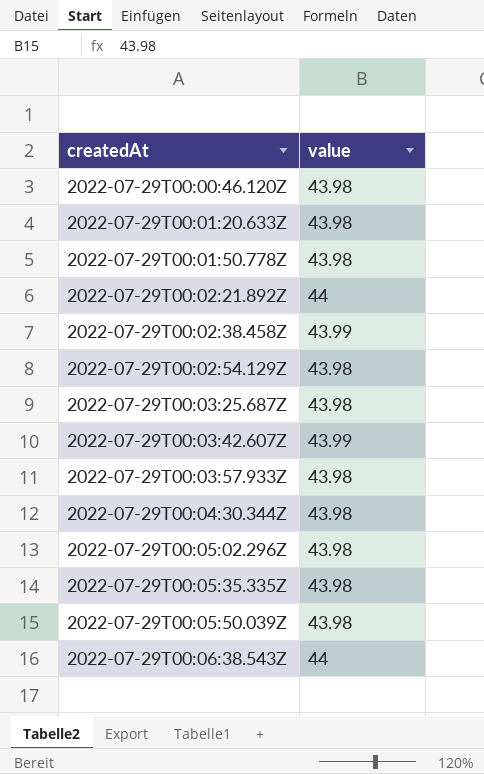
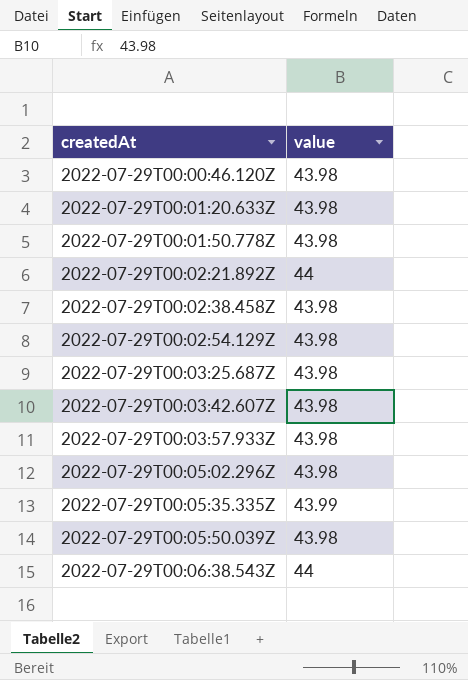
row 2022-07-29T00:04:30.344Z: 43.98 -> none
2022-07-29T00:02:38.458Z | value: 43.99 -> 43.98
2022-07-29T00:03:42.607Z | value: 43.99 -> 43.98
2022-07-29T00:05:35.335Z | value: 43.98 -> 43.99

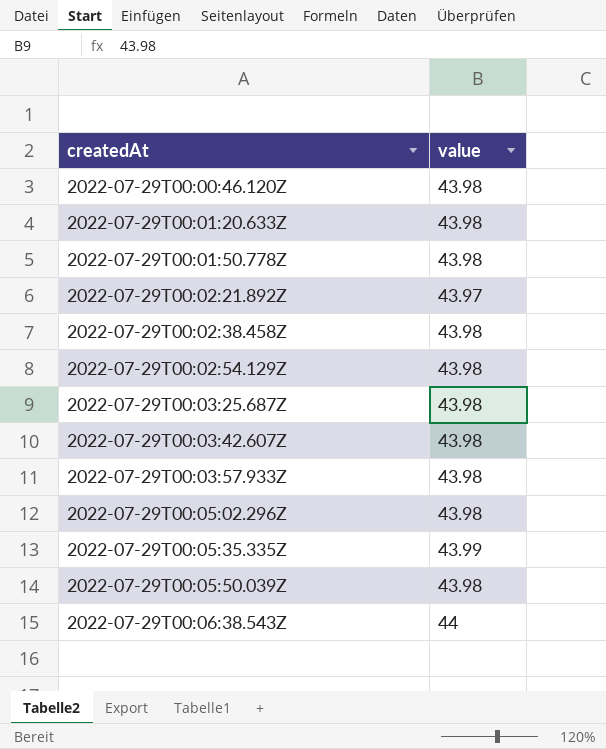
2022-07-29T00:02:21.892Z | value: 44 -> 43.97

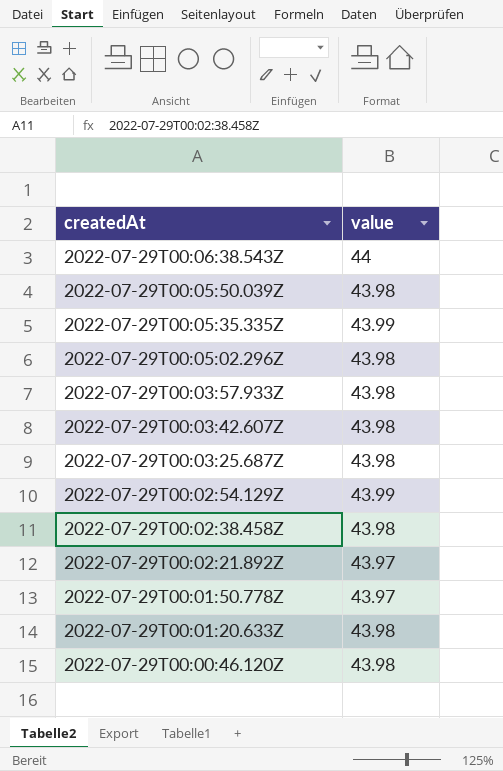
row order: createdAt ascending -> createdAt descending
2022-07-29T00:02:54.129Z | value: 43.98 -> 43.99
2022-07-29T00:01:50.778Z | value: 43.98 -> 43.97

